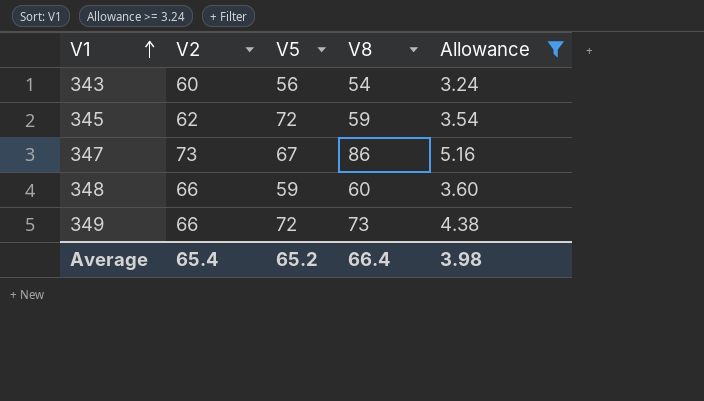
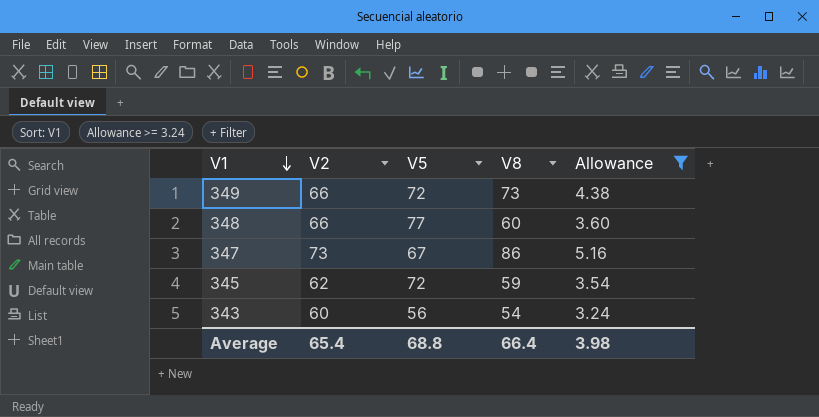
row order: V1 ascending -> V1 descending
348 | V5: 59 -> 77
Average | V5: 65.2 -> 68.8

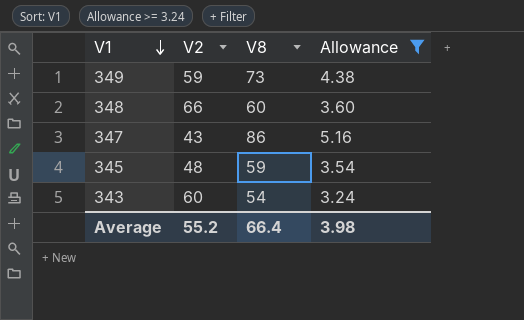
column V5 | position: 3 -> none
349 | V2: 66 -> 59
347 | V2: 73 -> 43
345 | V2: 62 -> 48
Average | V2: 65.4 -> 55.2

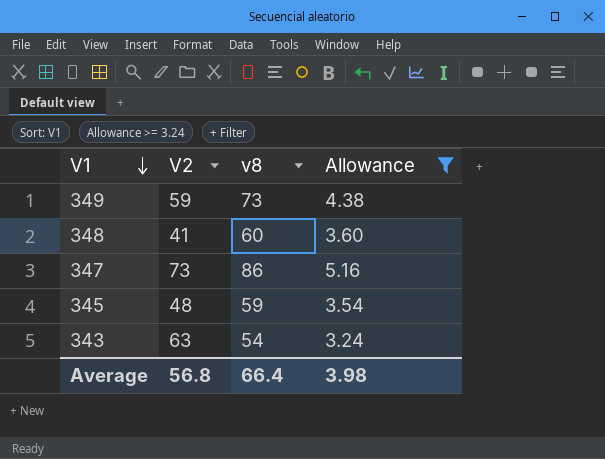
column name: V8 -> v8
348 | V2: 66 -> 41
347 | V2: 43 -> 73
343 | V2: 60 -> 63
Average | V2: 55.2 -> 56.8

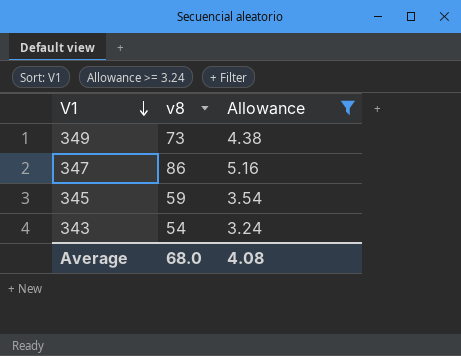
column V2 | position: 2 -> none
row 348: 41 | 60 | 3.60 -> none
Average | v8: 66.4 -> 68.0
Average | Allowance: 3.98 -> 4.08

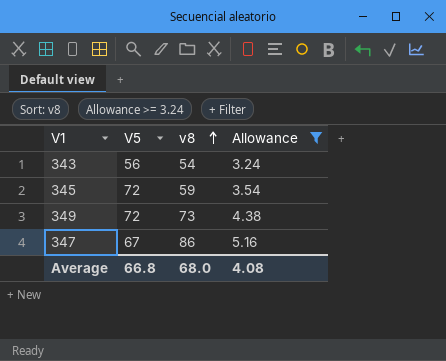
row order: V1 descending -> v8 ascending
column V5 | position: none -> 2

